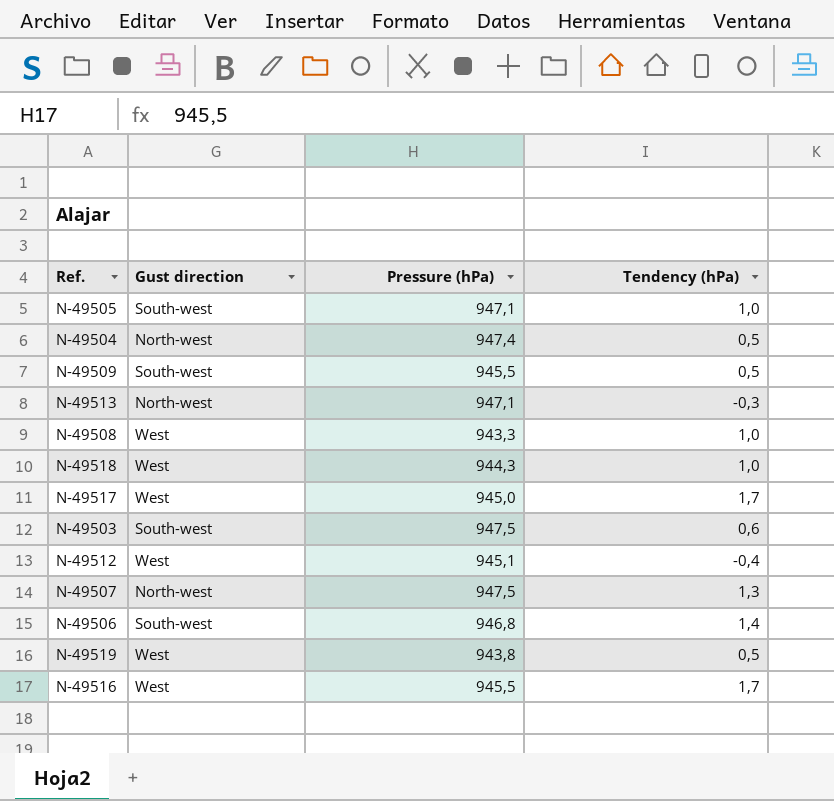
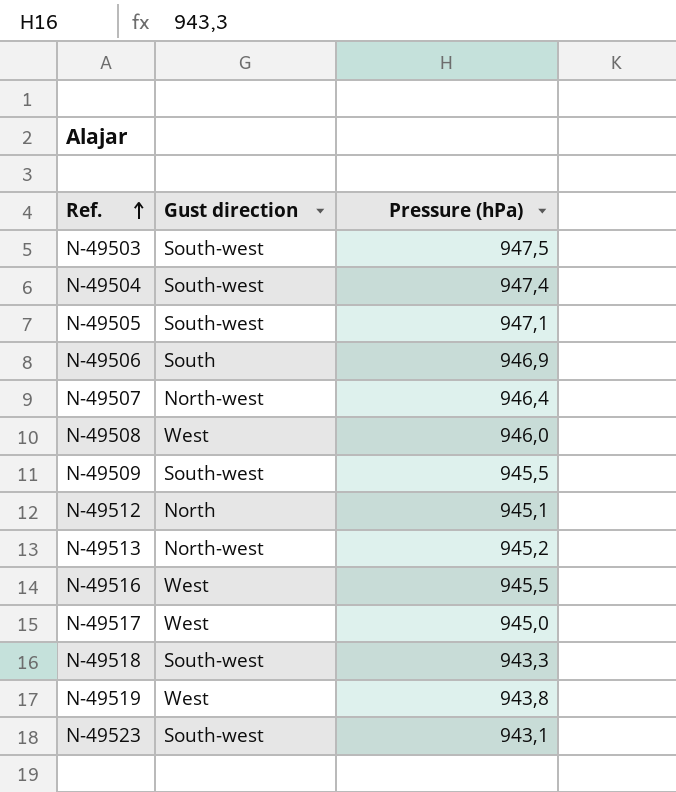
row order: none -> Ref. ascending
column Tendency (hPa) | position: 4 -> none
N-49504 | Gust direction: North-west -> South-west
N-49506 | Gust direction: South-west -> South
N-49506 | Pressure (hPa): 946,8 -> 946,9
N-49507 | Pressure (hPa): 947,5 -> 946,4
N-49508 | Pressure (hPa): 943,3 -> 946,0
N-49512 | Gust direction: West -> North
N-49513 | Pressure (hPa): 947,1 -> 945,2
N-49518 | Gust direction: West -> South-west
N-49518 | Pressure (hPa): 944,3 -> 943,3
row N-49523: none -> South-west | 943,1

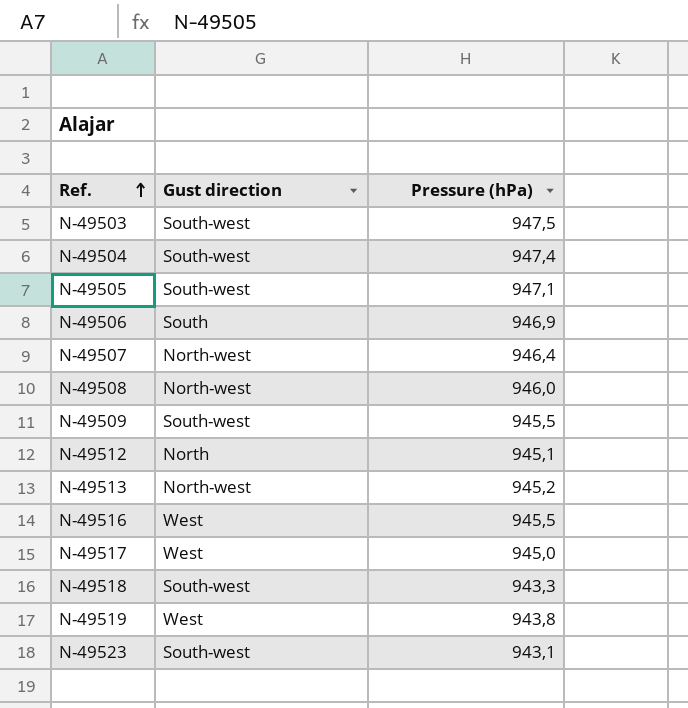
N-49508 | Gust direction: West -> North-west

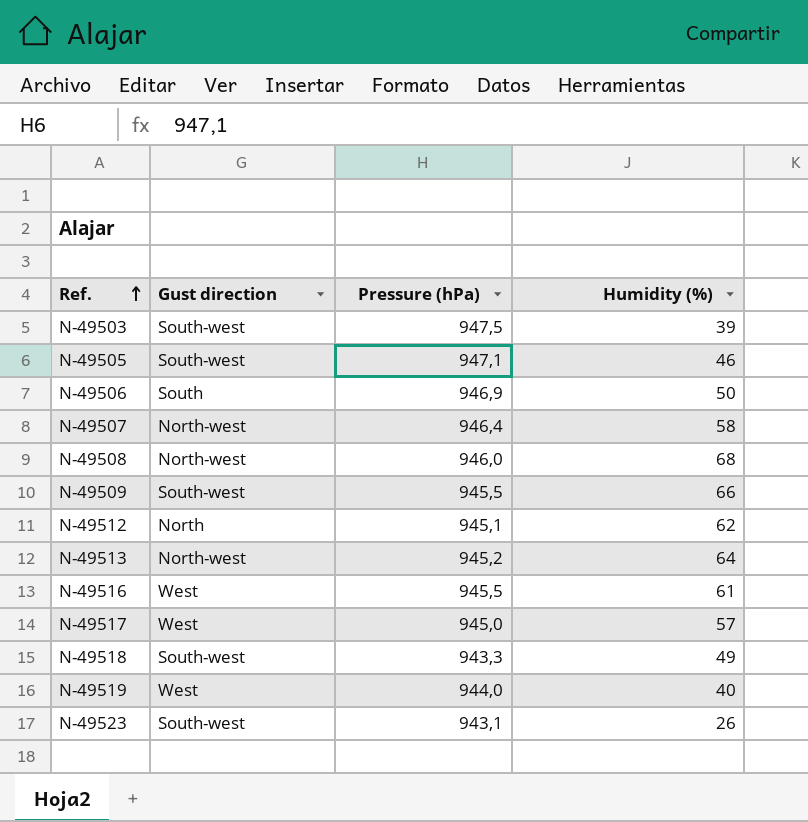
column Humidity (%) | position: none -> 4
row N-49504: South-west | 947,4 -> none
N-49519 | Pressure (hPa): 943,8 -> 944,0

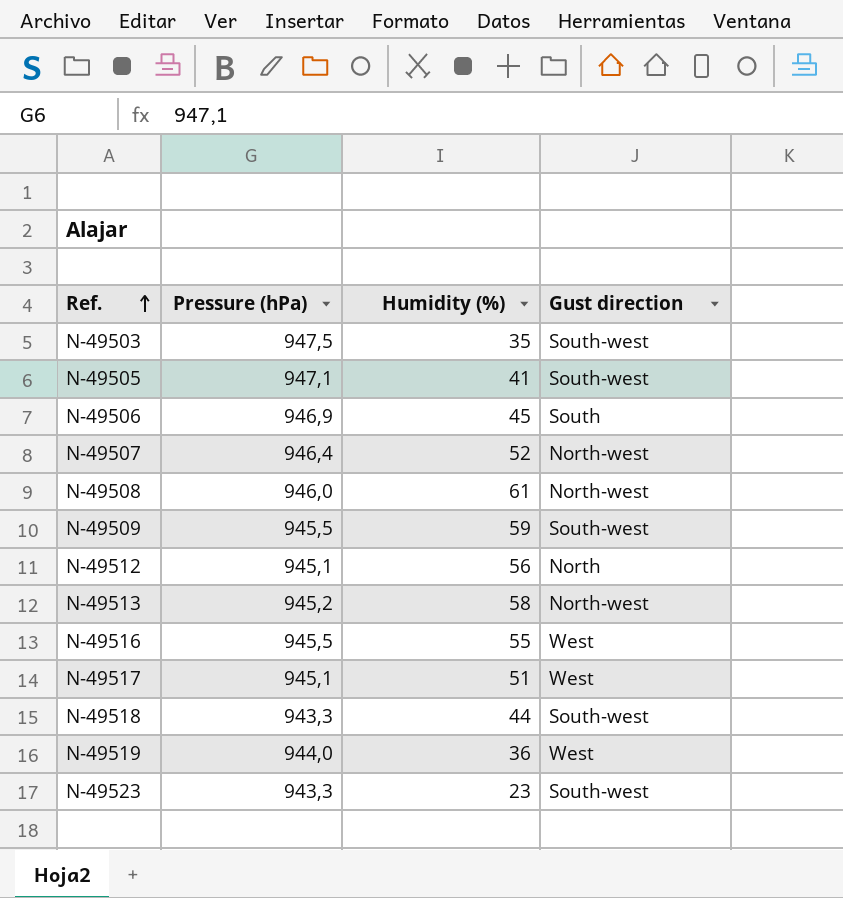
column Gust direction | position: 2 -> 4
N-49503 | Humidity (%): 39 -> 35
N-49505 | Humidity (%): 46 -> 41
N-49506 | Humidity (%): 50 -> 45
N-49507 | Humidity (%): 58 -> 52
N-49508 | Humidity (%): 68 -> 61
N-49509 | Humidity (%): 66 -> 59
N-49512 | Humidity (%): 62 -> 56
N-49513 | Humidity (%): 64 -> 58
N-49516 | Humidity (%): 61 -> 55
N-49517 | Pressure (hPa): 945,0 -> 945,1
N-49517 | Humidity (%): 57 -> 51
N-49518 | Humidity (%): 49 -> 44
N-49519 | Humidity (%): 40 -> 36
N-49523 | Pressure (hPa): 943,1 -> 943,3
N-49523 | Humidity (%): 26 -> 23

